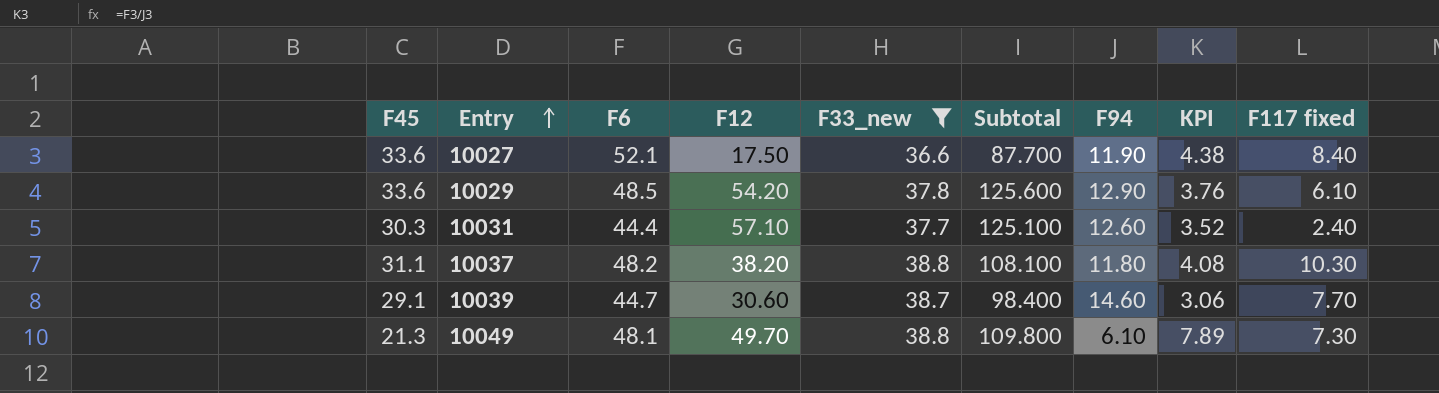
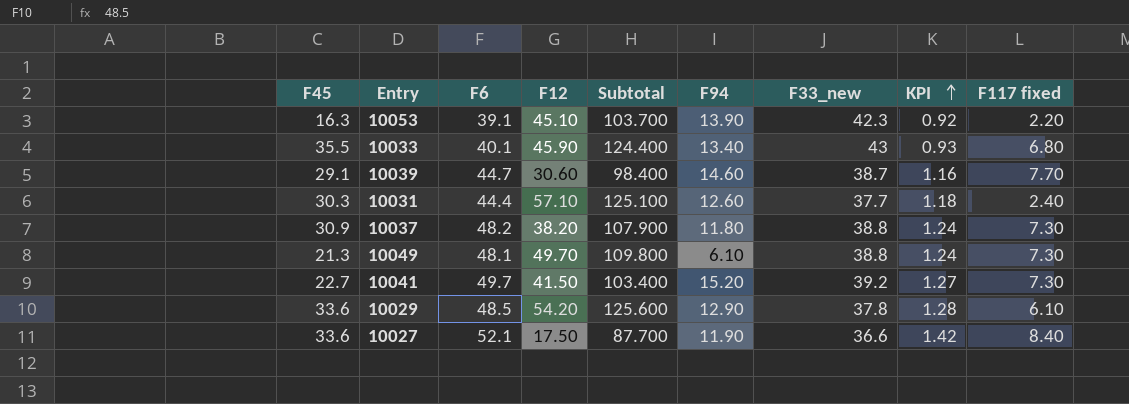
filter: F33_new <= 38.8 -> none
row order: Entry ascending -> KPI ascending
column F33_new | position: 5 -> 7
column KPI | formula: [F6] / [F94] -> [F6] / [F33_new]
10037 | F45: 31.1 -> 30.9
10037 | Subtotal: 108.100 -> 107.900
10037 | F117 fixed: 10.30 -> 7.30

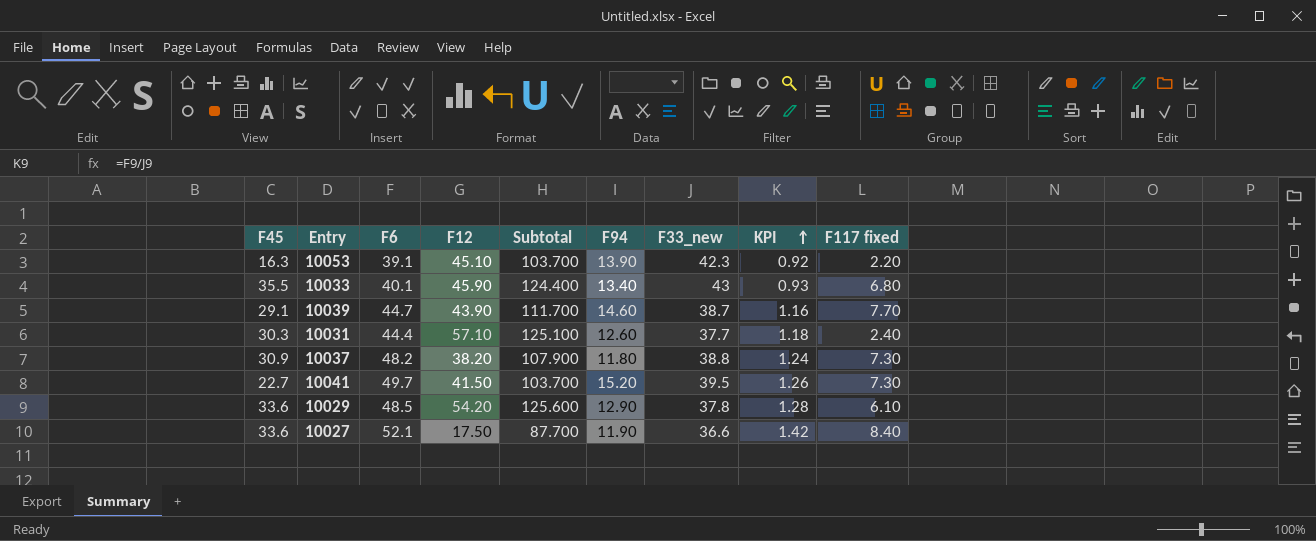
row 10049: 21.3 | 48.1 | 49.70 | 109.800 | 6.10 | 38.8 | 1.24 | 7.30 -> none
10039 | F12: 30.60 -> 43.90
10039 | Subtotal: 98.400 -> 111.700
10041 | Subtotal: 103.400 -> 103.700
10041 | F33_new: 39.2 -> 39.5
10041 | KPI: 1.27 -> 1.26

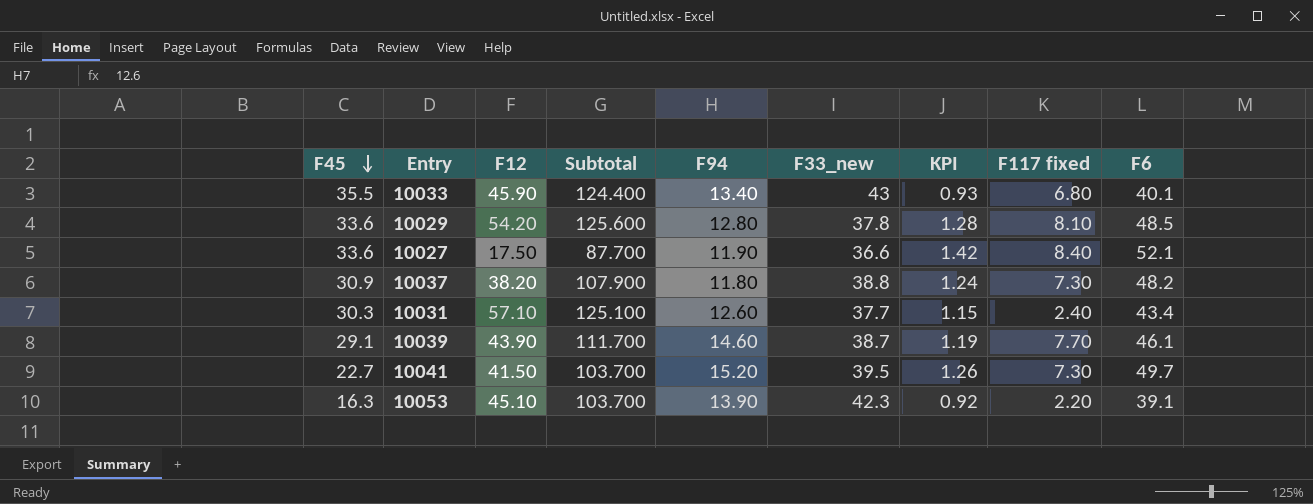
row order: KPI ascending -> F45 descending
column F6 | position: 3 -> 9
10029 | F94: 12.90 -> 12.80
10029 | F117 fixed: 6.10 -> 8.10
10031 | KPI: 1.18 -> 1.15
10031 | F6: 44.4 -> 43.4
10039 | KPI: 1.16 -> 1.19
10039 | F6: 44.7 -> 46.1

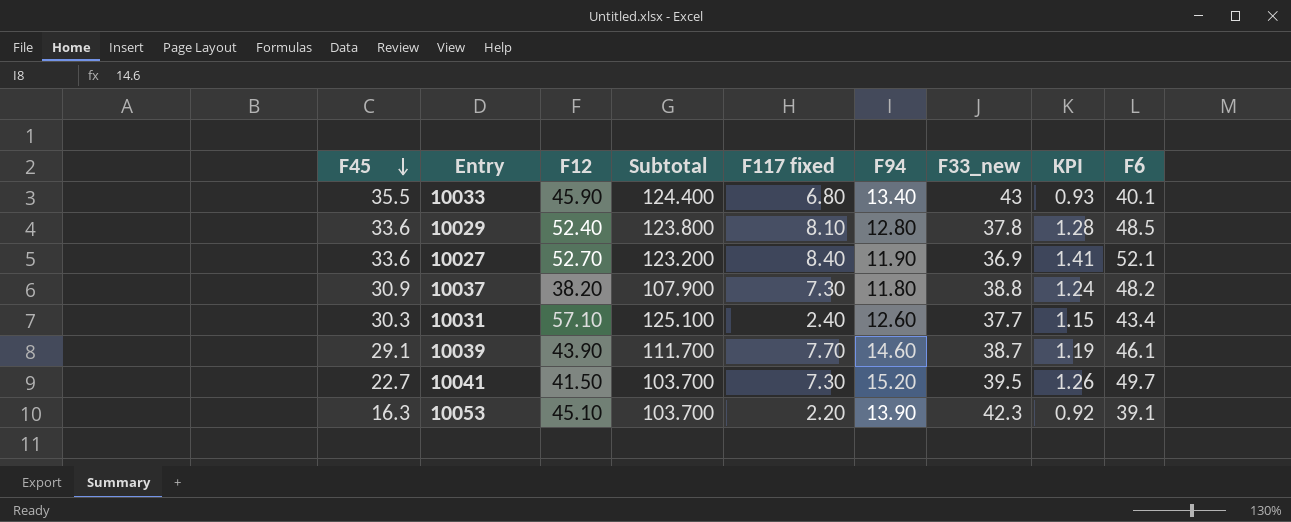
column F117 fixed | position: 8 -> 5
10029 | F12: 54.20 -> 52.40
10029 | Subtotal: 125.600 -> 123.800
10027 | F12: 17.50 -> 52.70
10027 | Subtotal: 87.700 -> 123.200
10027 | F33_new: 36.6 -> 36.9
10027 | KPI: 1.42 -> 1.41

